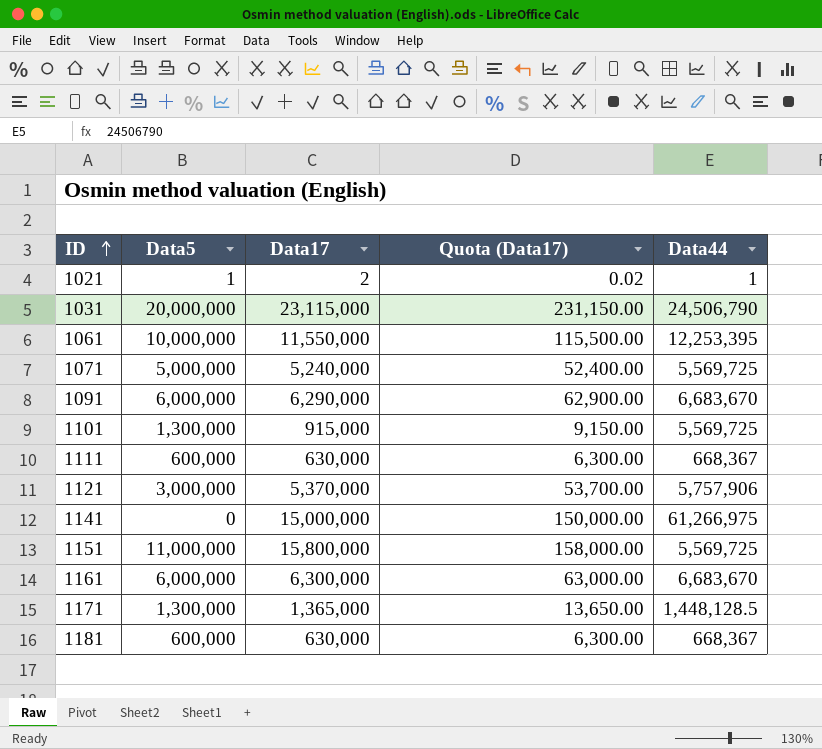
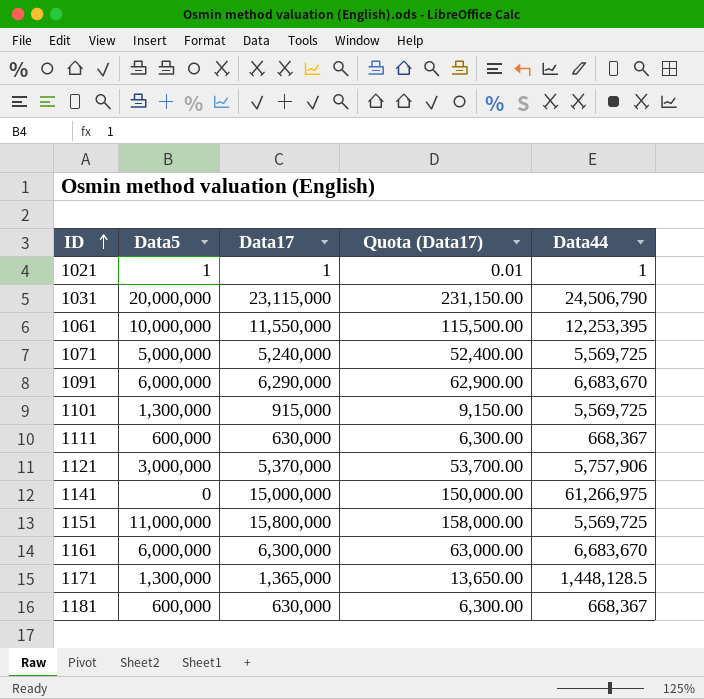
1021 | Data17: 2 -> 1
1021 | Quota (Data17): 0.02 -> 0.01

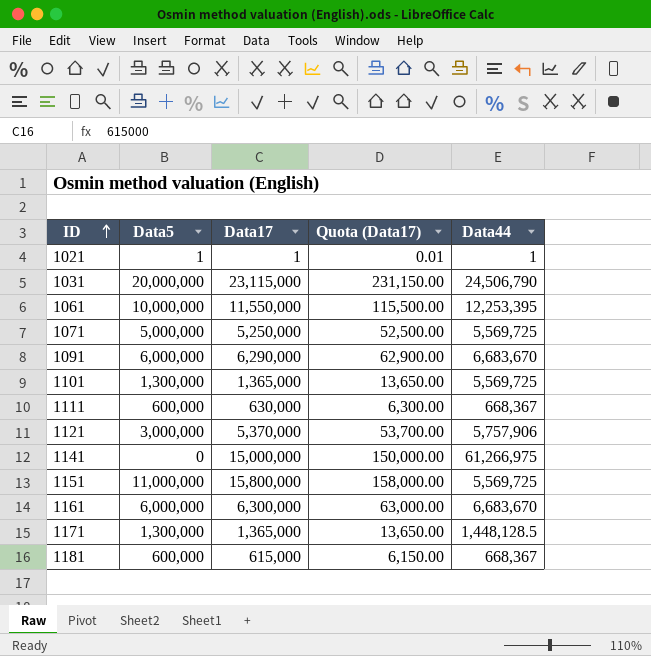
1071 | Data17: 5,240,000 -> 5,250,000
1071 | Quota (Data17): 52,400.00 -> 52,500.00
1101 | Data17: 915,000 -> 1,365,000
1101 | Quota (Data17): 9,150.00 -> 13,650.00
1181 | Data17: 630,000 -> 615,000
1181 | Quota (Data17): 6,300.00 -> 6,150.00

